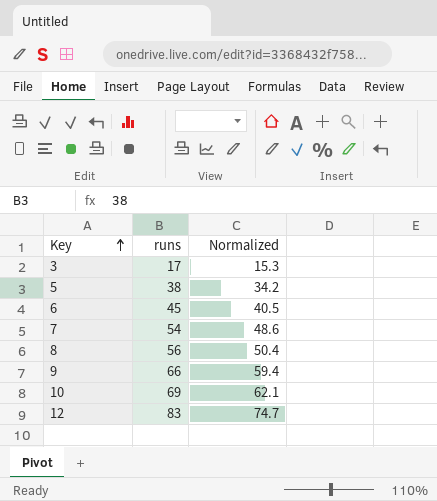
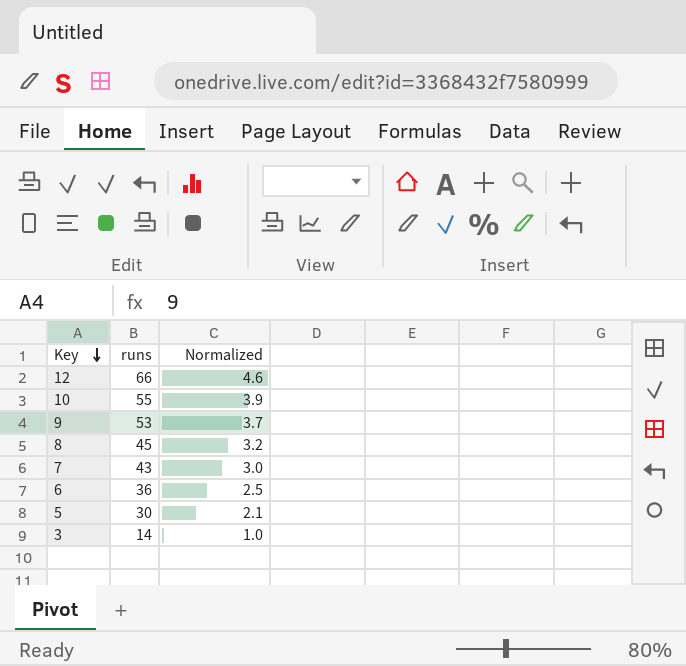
row order: Key ascending -> Key descending
column Normalized | formula: [runs] * 0.9 -> [runs] * 0.07
12 | runs: 83 -> 66
10 | runs: 69 -> 55
9 | runs: 66 -> 53
8 | runs: 56 -> 45
7 | runs: 54 -> 43
6 | runs: 45 -> 36
5 | runs: 38 -> 30
3 | runs: 17 -> 14

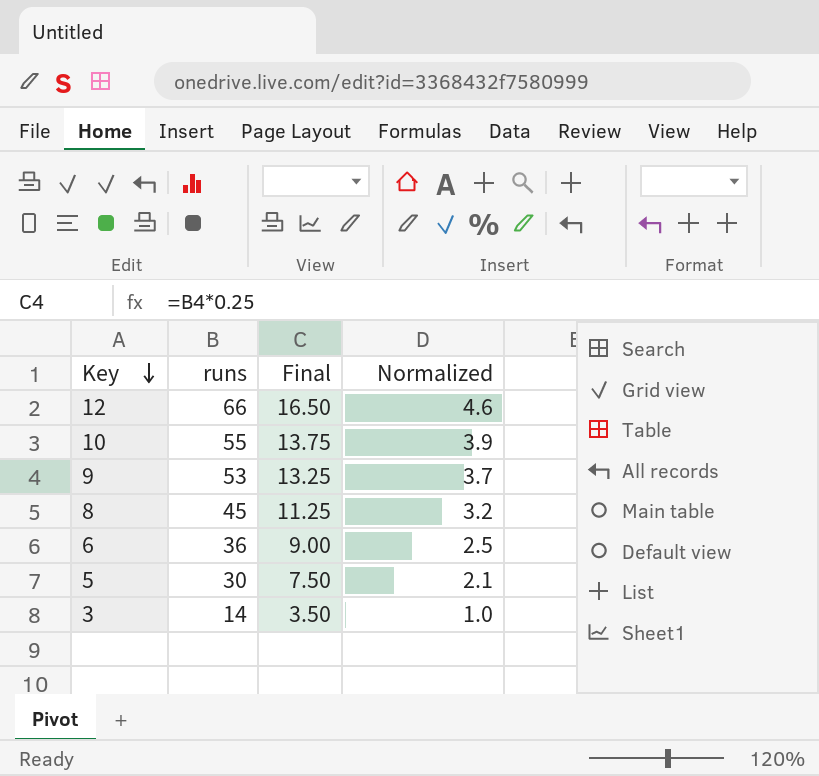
column Final | formula: none -> [runs] * 0.25
row 7: 43 | 3.0 -> none

